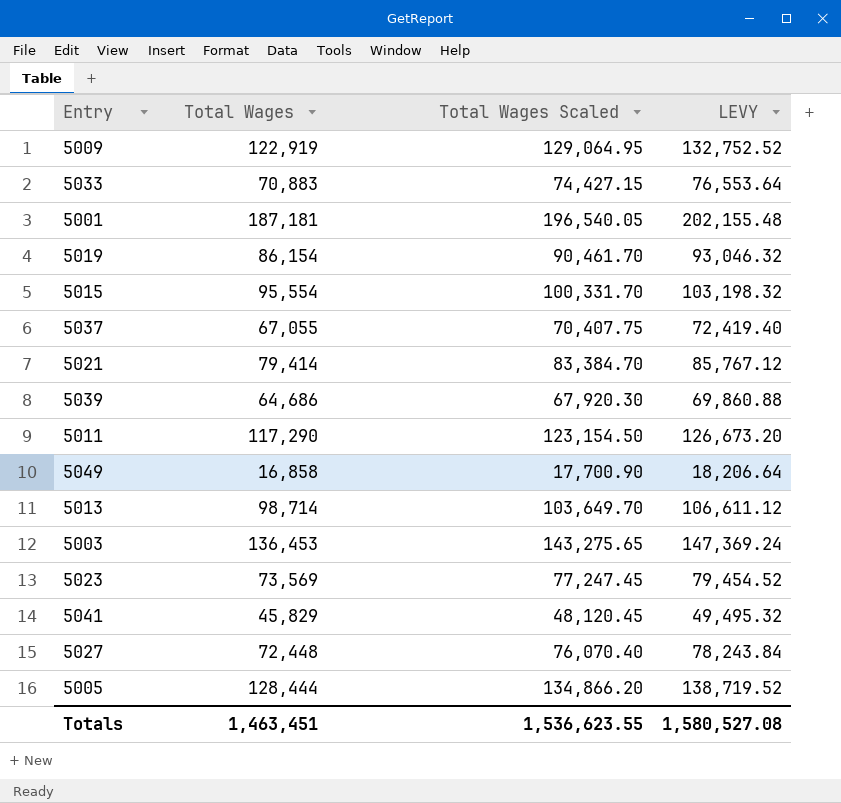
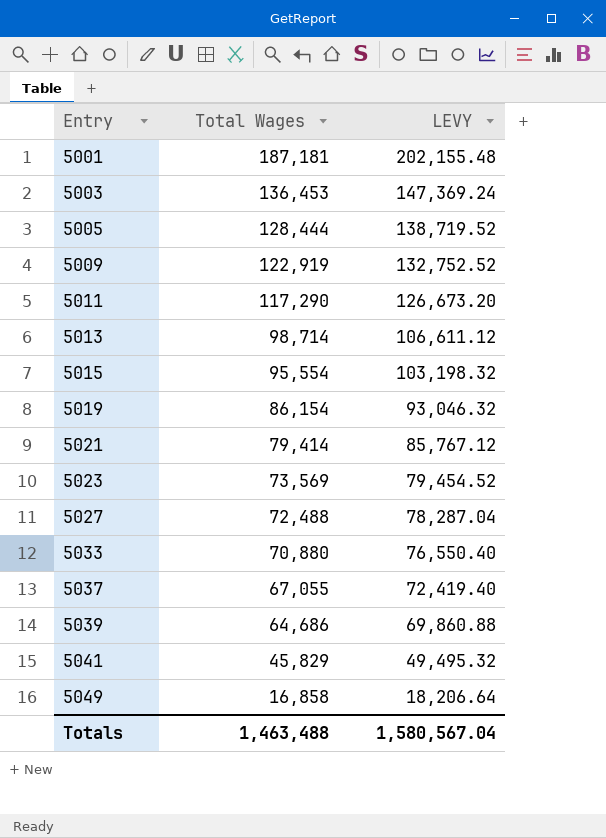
row order: none -> Entry ascending
column Total Wages Scaled | formula: [Total Wages] * 1.05 -> none
5027 | Total Wages: 72,448 -> 72,488
5027 | LEVY: 78,243.84 -> 78,287.04
5033 | Total Wages: 70,883 -> 70,880
5033 | LEVY: 76,553.64 -> 76,550.40
Totals | Total Wages: 1,463,451 -> 1,463,488
Totals | LEVY: 1,580,527.08 -> 1,580,567.04

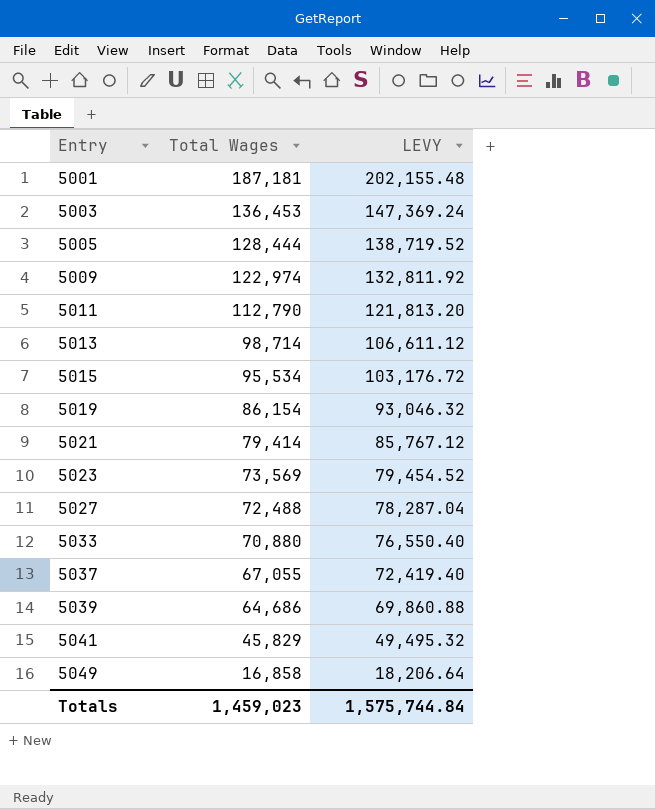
5009 | Total Wages: 122,919 -> 122,974
5009 | LEVY: 132,752.52 -> 132,811.92
5011 | Total Wages: 117,290 -> 112,790
5011 | LEVY: 126,673.20 -> 121,813.20
5015 | Total Wages: 95,554 -> 95,534
5015 | LEVY: 103,198.32 -> 103,176.72
Totals | Total Wages: 1,463,488 -> 1,459,023
Totals | LEVY: 1,580,567.04 -> 1,575,744.84

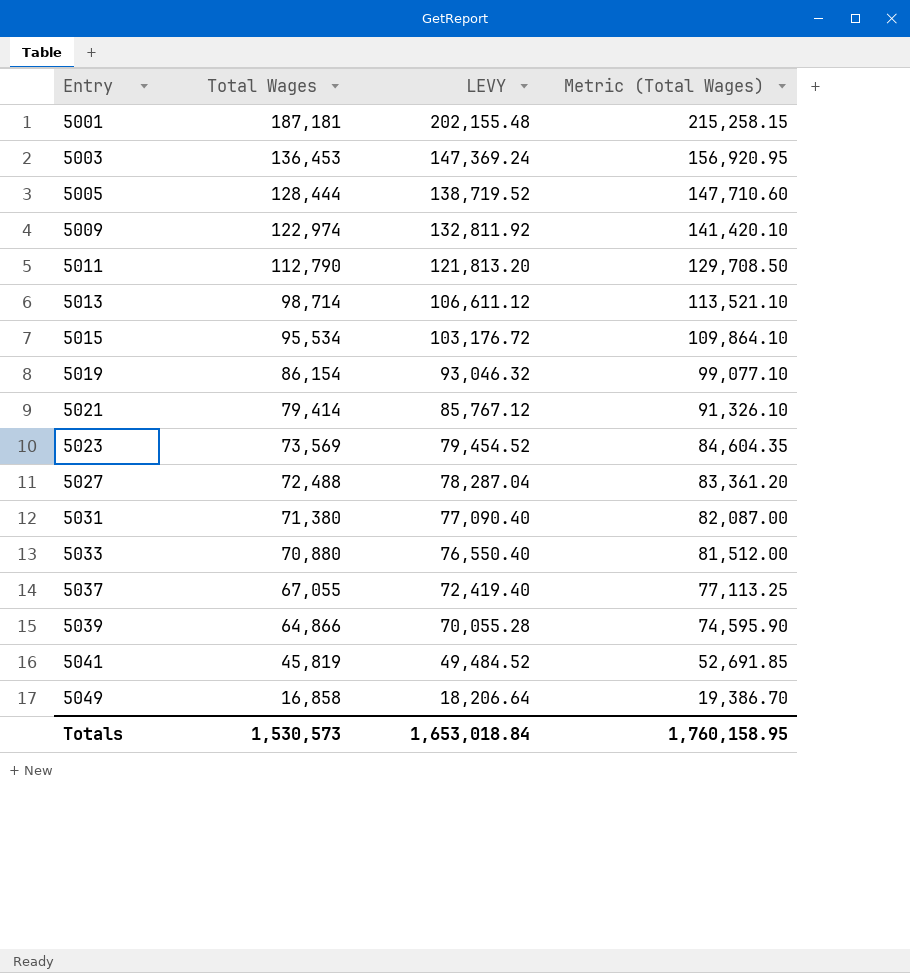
column Metric (Total Wages) | formula: none -> [Total Wages] * 1.15
row 5031: none -> 71,380 | 77,090.40 | 82,087.00
5039 | Total Wages: 64,686 -> 64,866
5039 | LEVY: 69,860.88 -> 70,055.28
5041 | Total Wages: 45,829 -> 45,819
5041 | LEVY: 49,495.32 -> 49,484.52
Totals | Total Wages: 1,459,023 -> 1,530,573
Totals | LEVY: 1,575,744.84 -> 1,653,018.84

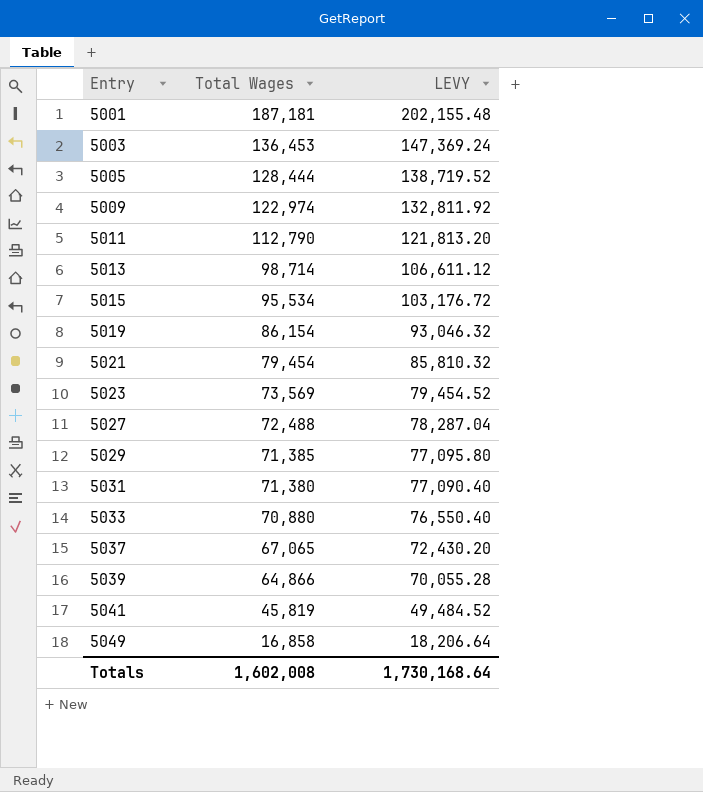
column Metric (Total Wages) | formula: [Total Wages] * 1.15 -> none
5021 | Total Wages: 79,414 -> 79,454
5021 | LEVY: 85,767.12 -> 85,810.32
row 5029: none -> 71,385 | 77,095.80
5037 | Total Wages: 67,055 -> 67,065
5037 | LEVY: 72,419.40 -> 72,430.20
Totals | Total Wages: 1,530,573 -> 1,602,008
Totals | LEVY: 1,653,018.84 -> 1,730,168.64

